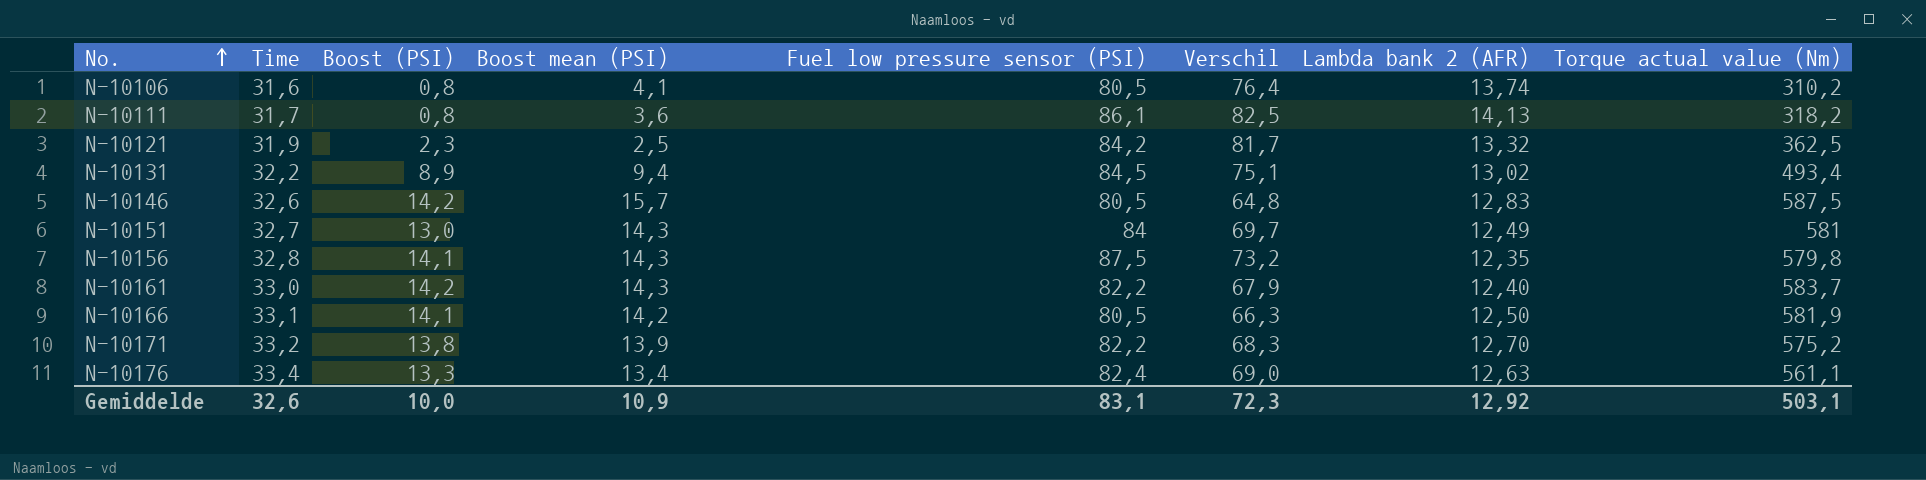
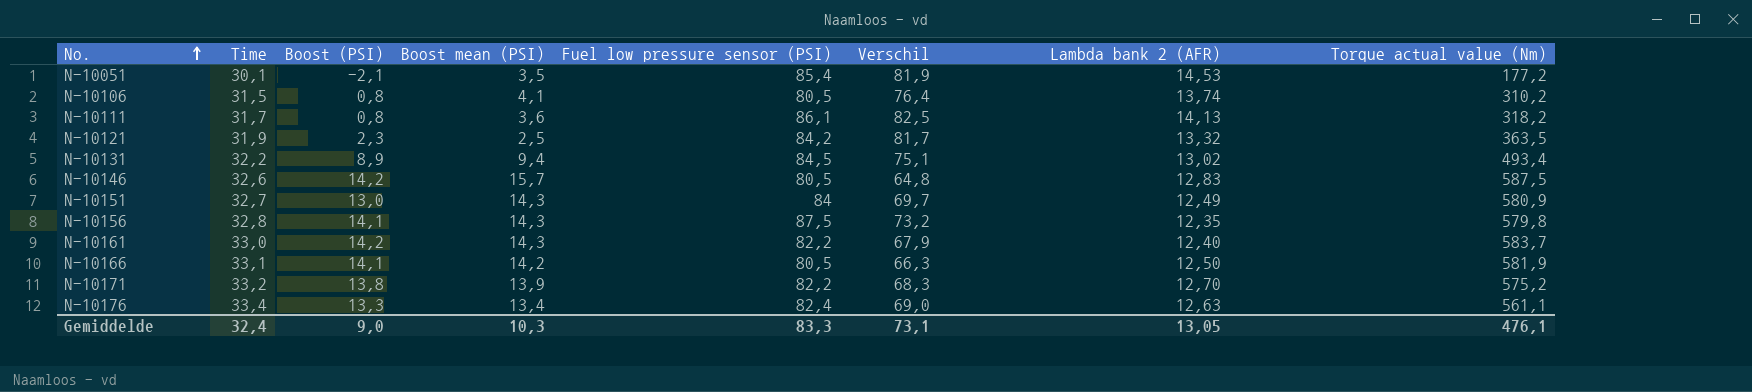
row N-10051: none -> 30,1 | -2,1 | 3,5 | 85,4 | 81,9 | 14,53 | 177,2
N-10106 | Time: 31,6 -> 31,5
N-10121 | Torque actual value (Nm): 362,5 -> 363,5
N-10151 | Torque actual value (Nm): 581 -> 580,9
Gemiddelde | Time: 32,6 -> 32,4
Gemiddelde | Boost (PSI): 10,0 -> 9,0
Gemiddelde | Boost mean (PSI): 10,9 -> 10,3
Gemiddelde | Fuel low pressure sensor (PSI): 83,1 -> 83,3
Gemiddelde | Verschil: 72,3 -> 73,1
Gemiddelde | Lambda bank 2 (AFR): 12,92 -> 13,05
Gemiddelde | Torque actual value (Nm): 503,1 -> 476,1

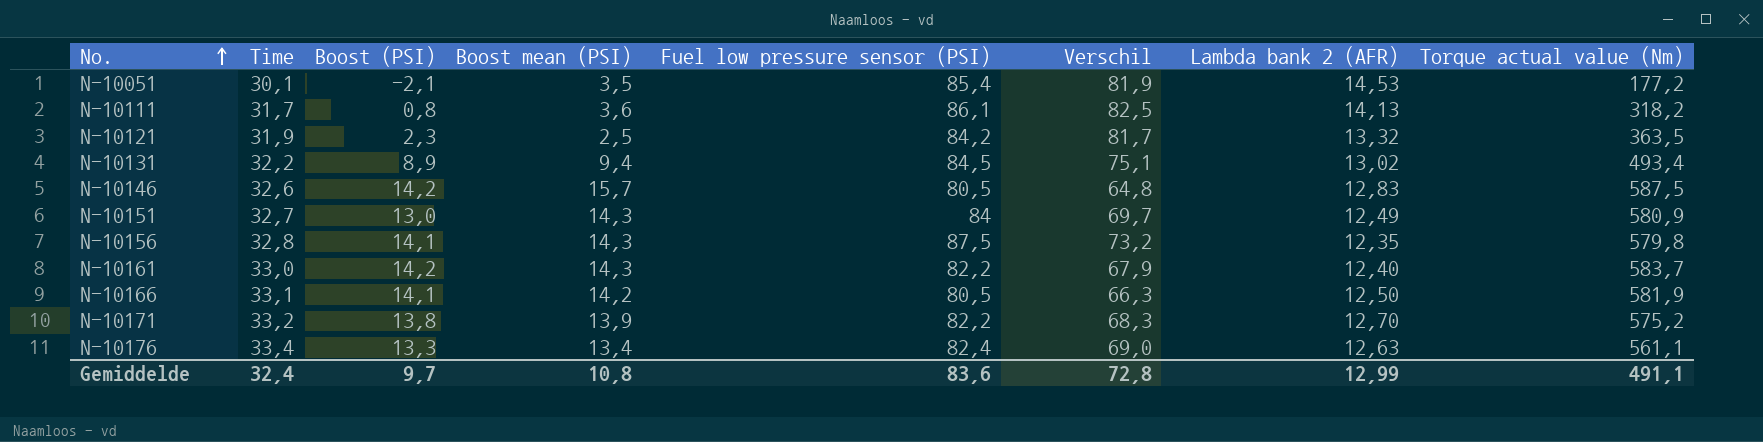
row N-10106: 31,5 | 0,8 | 4,1 | 80,5 | 76,4 | 13,74 | 310,2 -> none
Gemiddelde | Boost (PSI): 9,0 -> 9,7
Gemiddelde | Boost mean (PSI): 10,3 -> 10,8
Gemiddelde | Fuel low pressure sensor (PSI): 83,3 -> 83,6
Gemiddelde | Verschil: 73,1 -> 72,8
Gemiddelde | Lambda bank 2 (AFR): 13,05 -> 12,99
Gemiddelde | Torque actual value (Nm): 476,1 -> 491,1

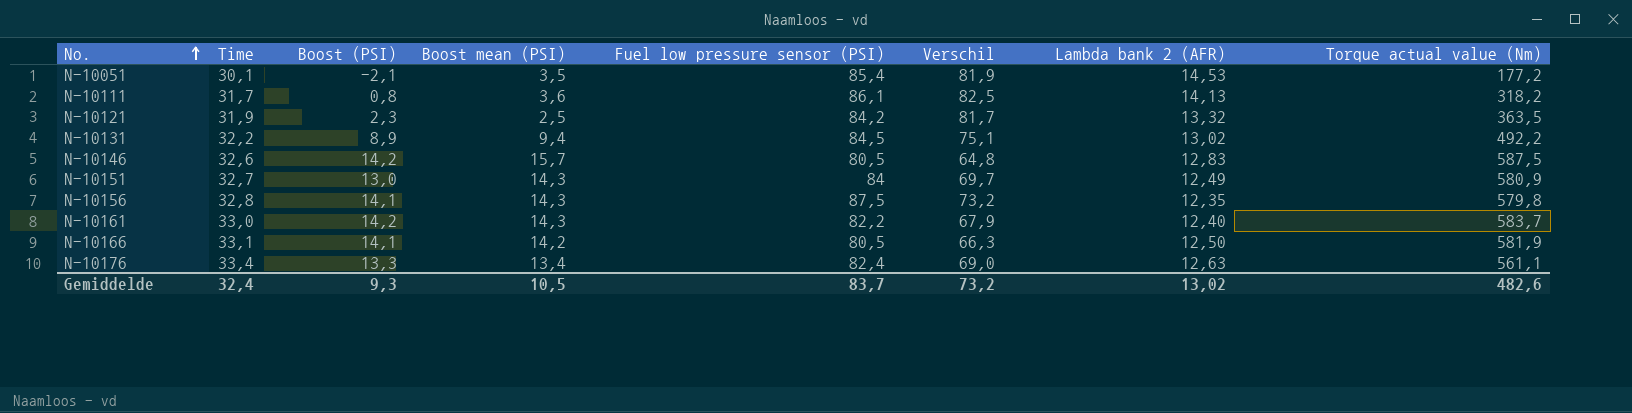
row N-10171: 33,2 | 13,8 | 13,9 | 82,2 | 68,3 | 12,70 | 575,2 -> none
N-10131 | Torque actual value (Nm): 493,4 -> 492,2
Gemiddelde | Boost (PSI): 9,7 -> 9,3
Gemiddelde | Boost mean (PSI): 10,8 -> 10,5
Gemiddelde | Fuel low pressure sensor (PSI): 83,6 -> 83,7
Gemiddelde | Verschil: 72,8 -> 73,2
Gemiddelde | Lambda bank 2 (AFR): 12,99 -> 13,02
Gemiddelde | Torque actual value (Nm): 491,1 -> 482,6

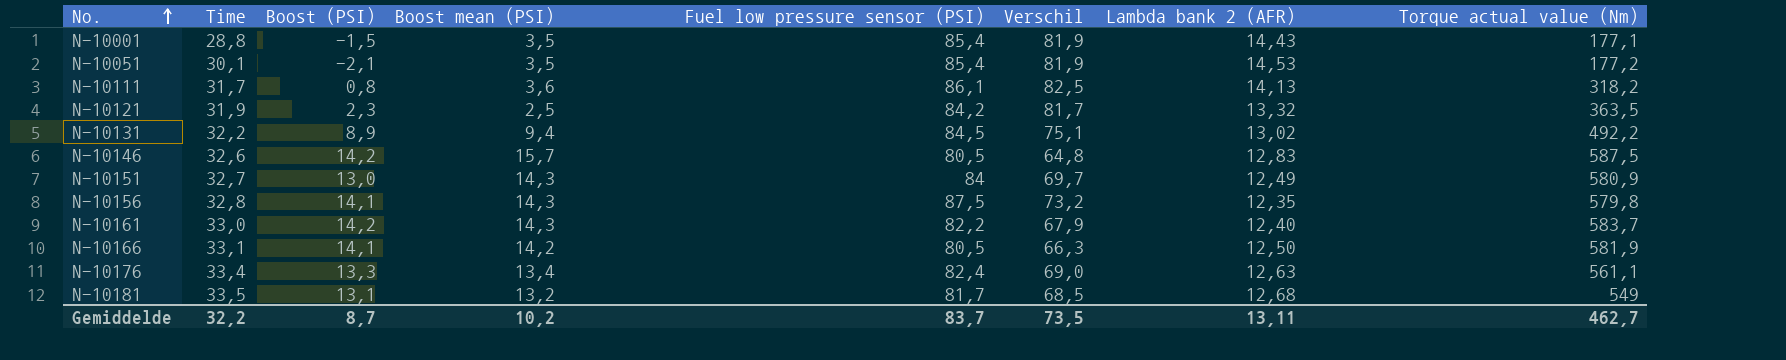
row N-10001: none -> 28,8 | -1,5 | 3,5 | 85,4 | 81,9 | 14,43 | 177,1
row N-10181: none -> 33,5 | 13,1 | 13,2 | 81,7 | 68,5 | 12,68 | 549
Gemiddelde | Time: 32,4 -> 32,2
Gemiddelde | Boost (PSI): 9,3 -> 8,7
Gemiddelde | Boost mean (PSI): 10,5 -> 10,2
Gemiddelde | Verschil: 73,2 -> 73,5
Gemiddelde | Lambda bank 2 (AFR): 13,02 -> 13,11
Gemiddelde | Torque actual value (Nm): 482,6 -> 462,7

